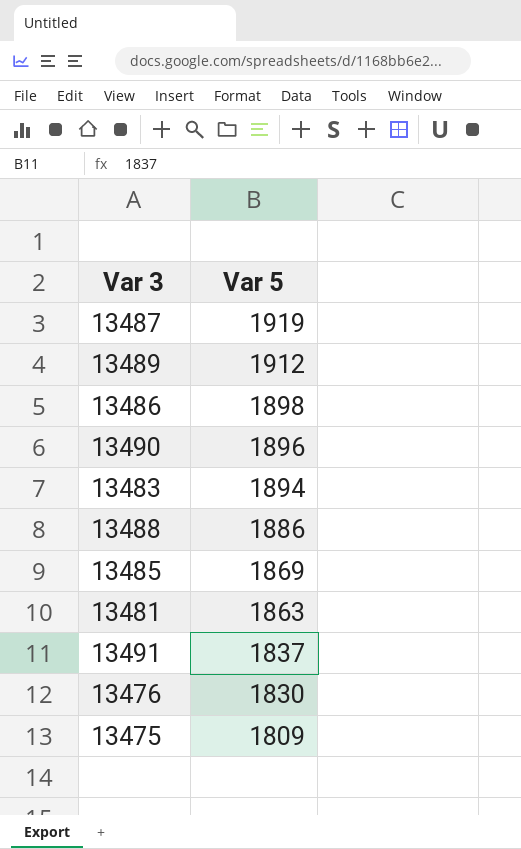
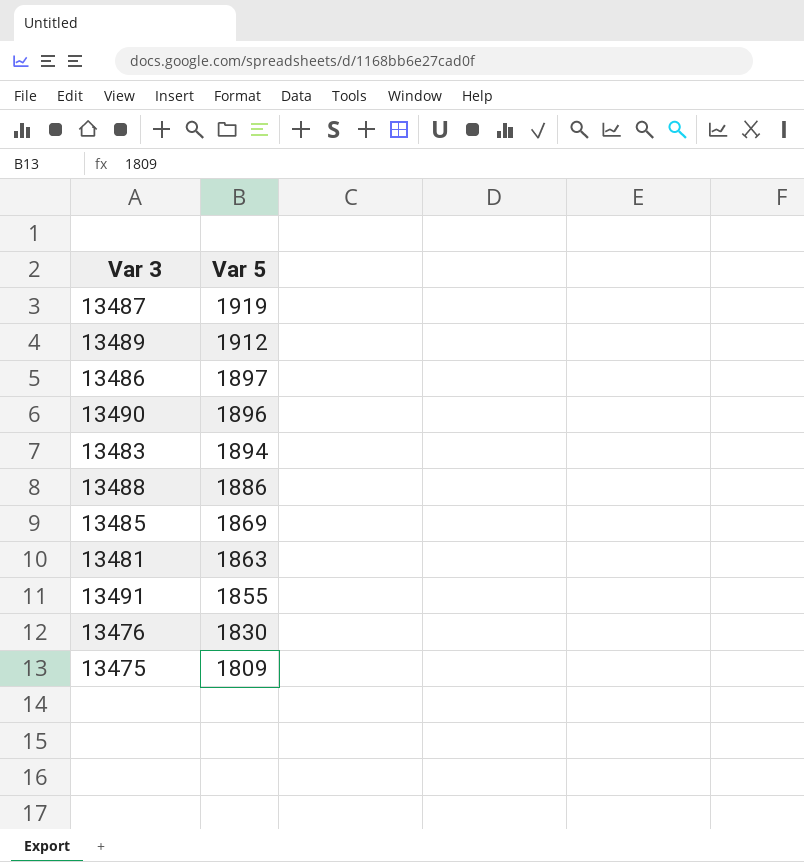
13486 | Var 5: 1898 -> 1897
13491 | Var 5: 1837 -> 1855

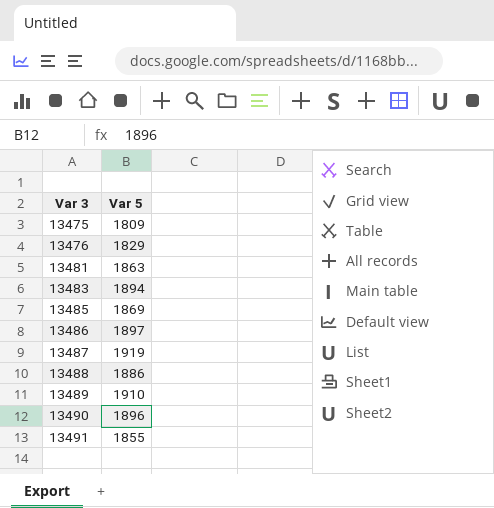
row order: Var 5 descending -> Var 3 ascending
13476 | Var 5: 1830 -> 1829
13489 | Var 5: 1912 -> 1910

